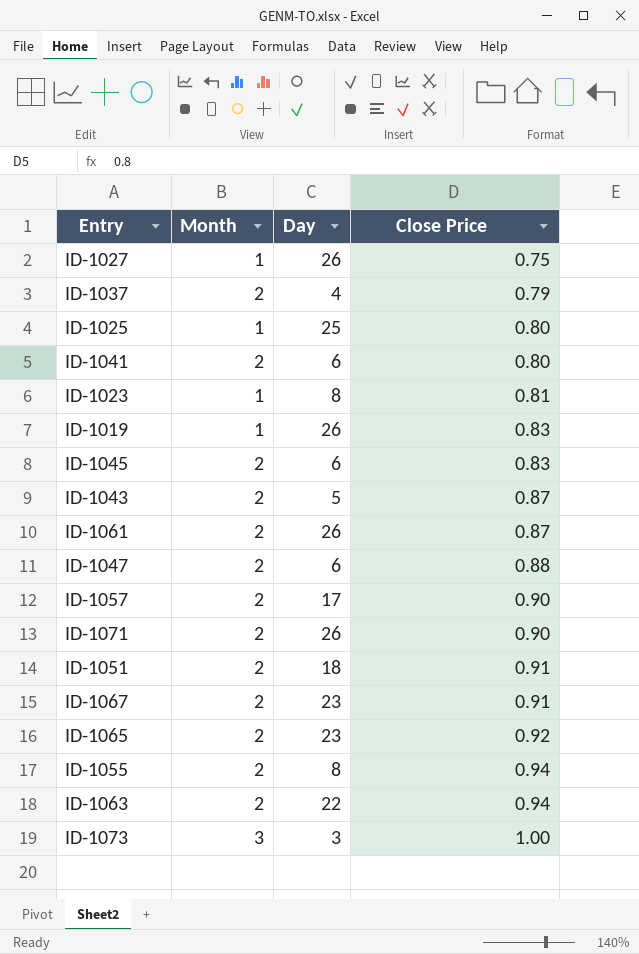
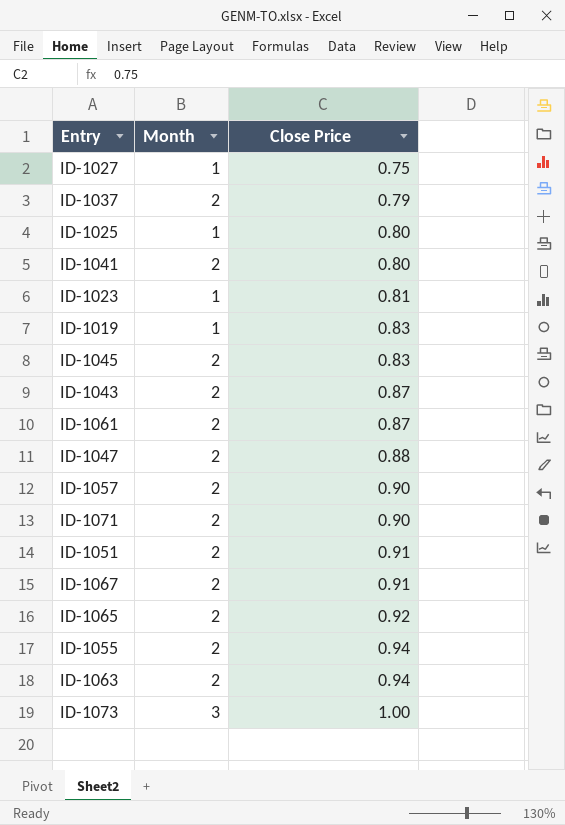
column Day | position: 3 -> none

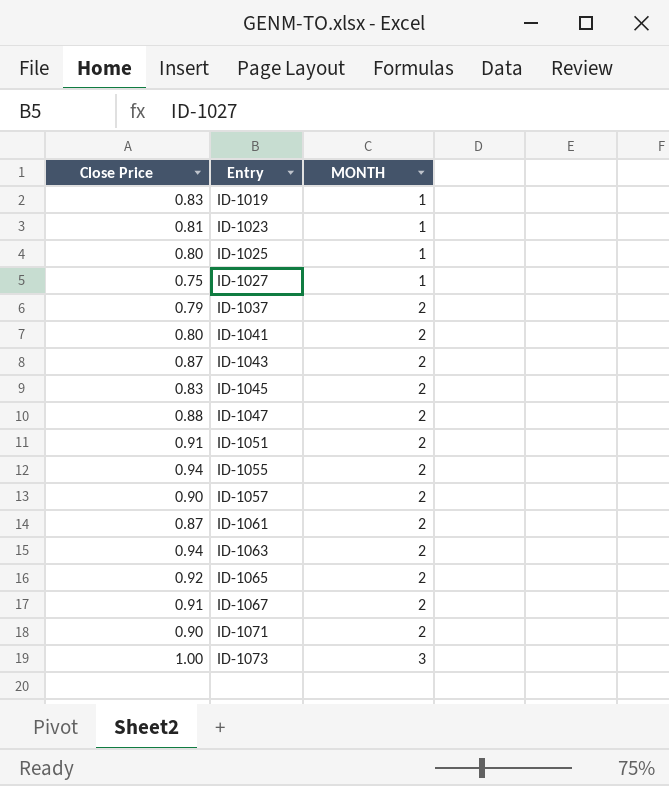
row order: Close Price ascending -> Entry ascending
column Close Price | position: 3 -> 1
column name: Month -> MONTH

